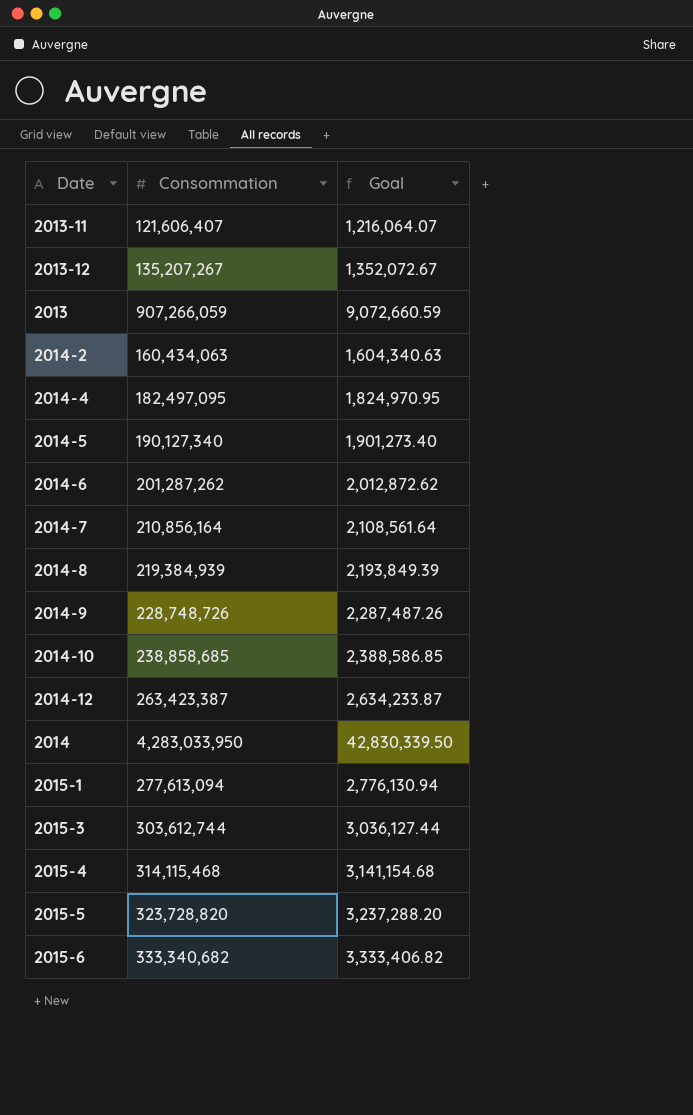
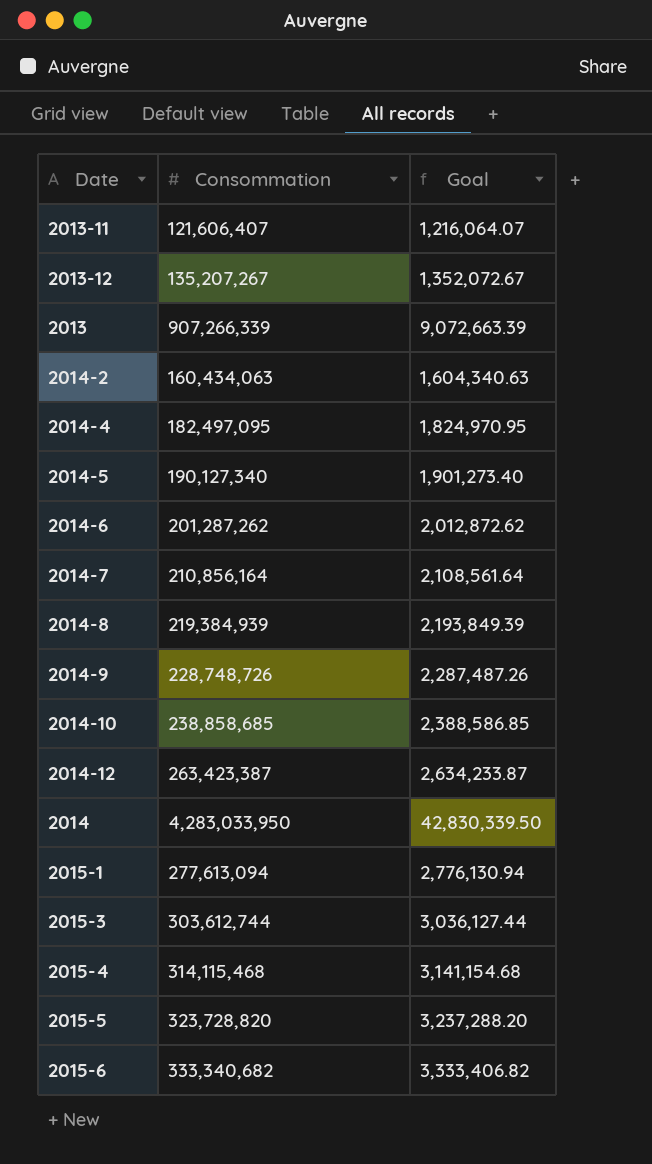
2013 | Consommation: 907,266,059 -> 907,266,339
2013 | Goal: 9,072,660.59 -> 9,072,663.39

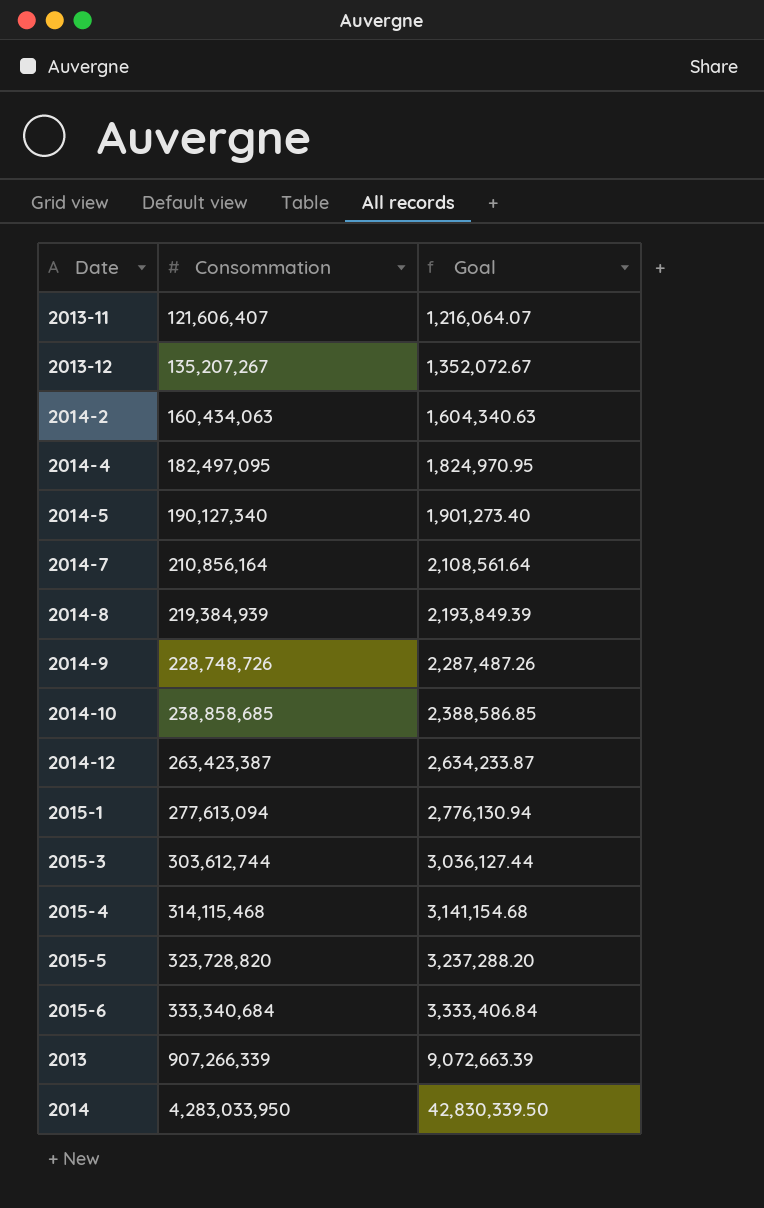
row order: none -> Consommation ascending
row 2014-6: 201,287,262 | 2,012,872.62 -> none
2015-6 | Consommation: 333,340,682 -> 333,340,684
2015-6 | Goal: 3,333,406.82 -> 3,333,406.84

